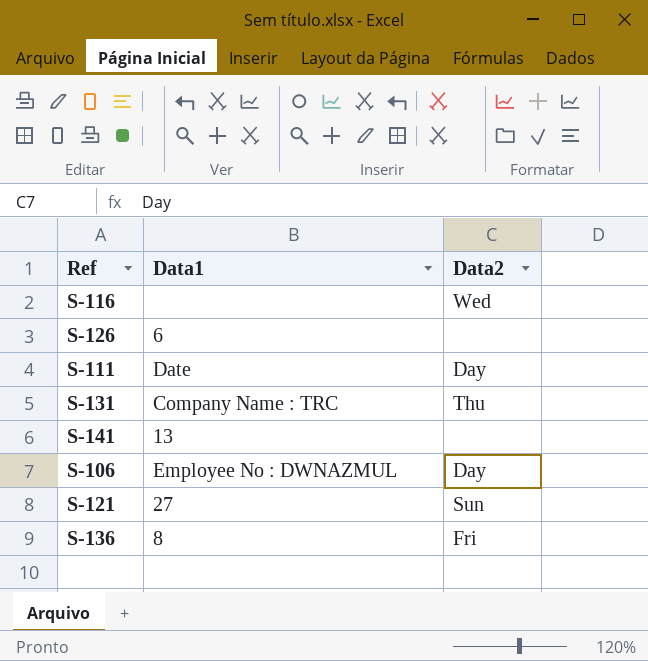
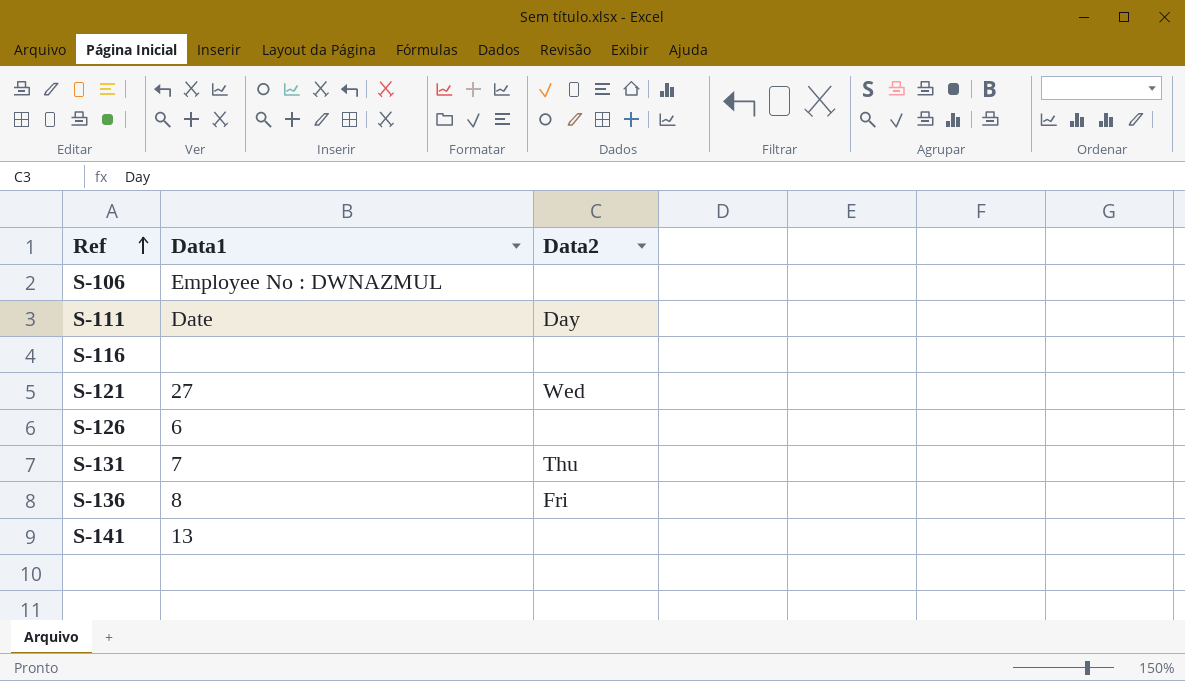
row order: none -> Ref ascending
S-106 | Data2: Day -> none
S-116 | Data2: Wed -> none
S-121 | Data2: Sun -> Wed
S-131 | Data1: Company Name : TRC -> 7

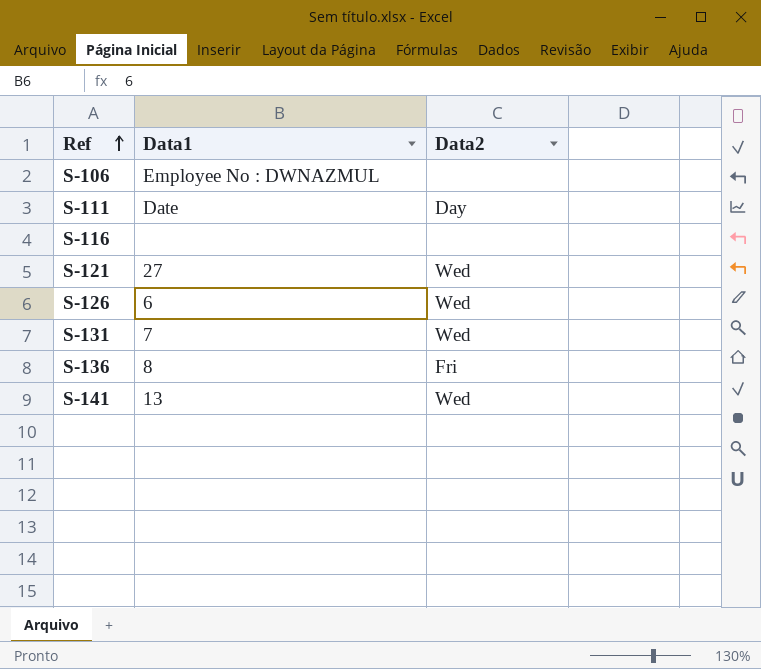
S-126 | Data2: none -> Wed
S-131 | Data2: Thu -> Wed
S-141 | Data2: none -> Wed

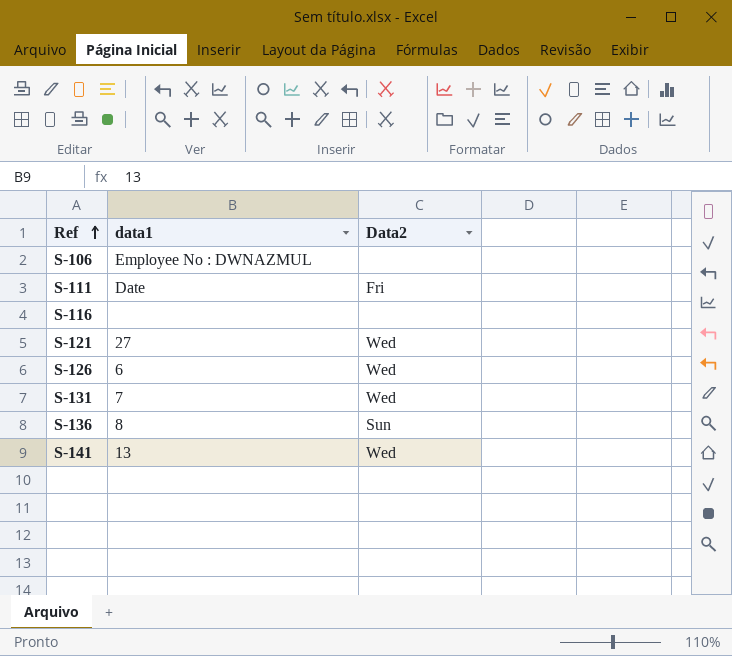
column name: Data1 -> data1
S-111 | Data2: Day -> Fri
S-136 | Data2: Fri -> Sun

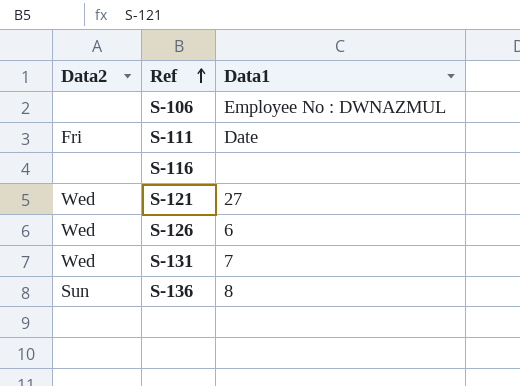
column Data2 | position: 3 -> 1
column name: data1 -> Data1
row S-141: 13 | Wed -> none

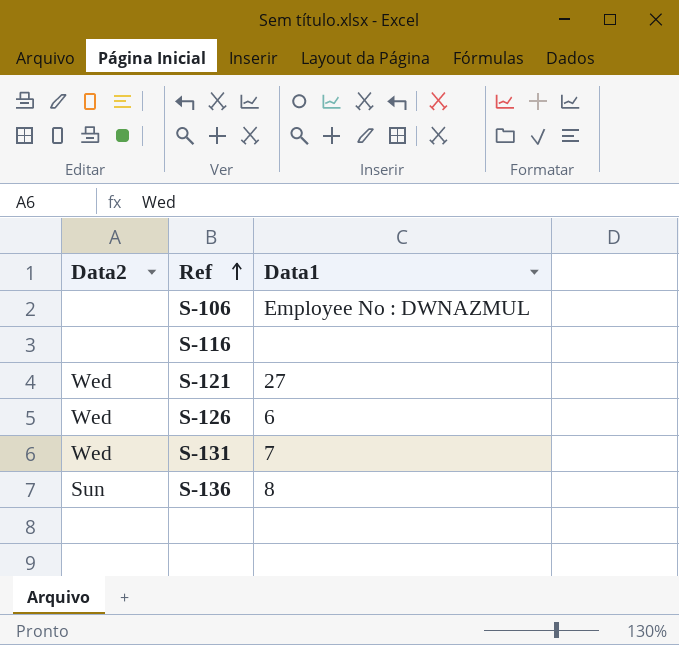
row S-111: Fri | Date -> none

